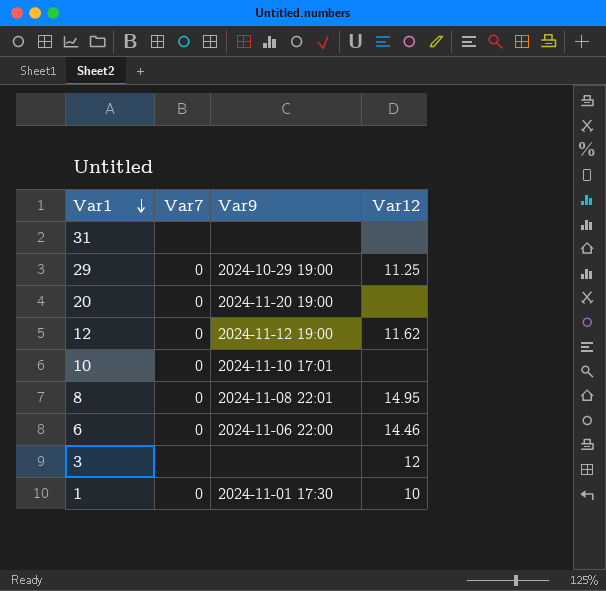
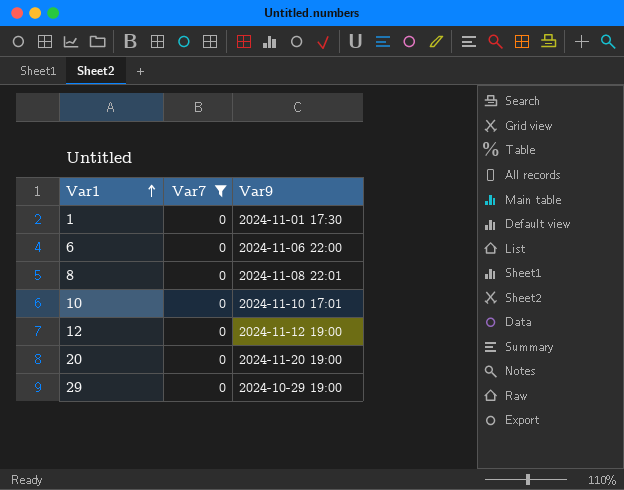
filter: none -> Var7 = 0
row order: Var1 descending -> Var1 ascending
column Var12 | position: 4 -> none

